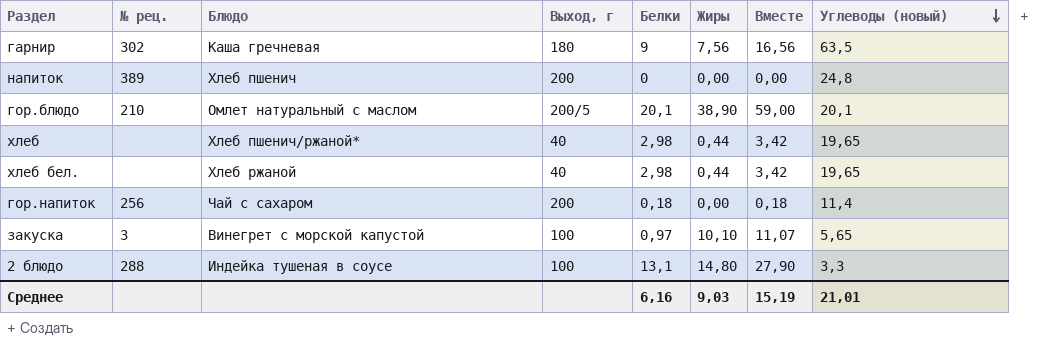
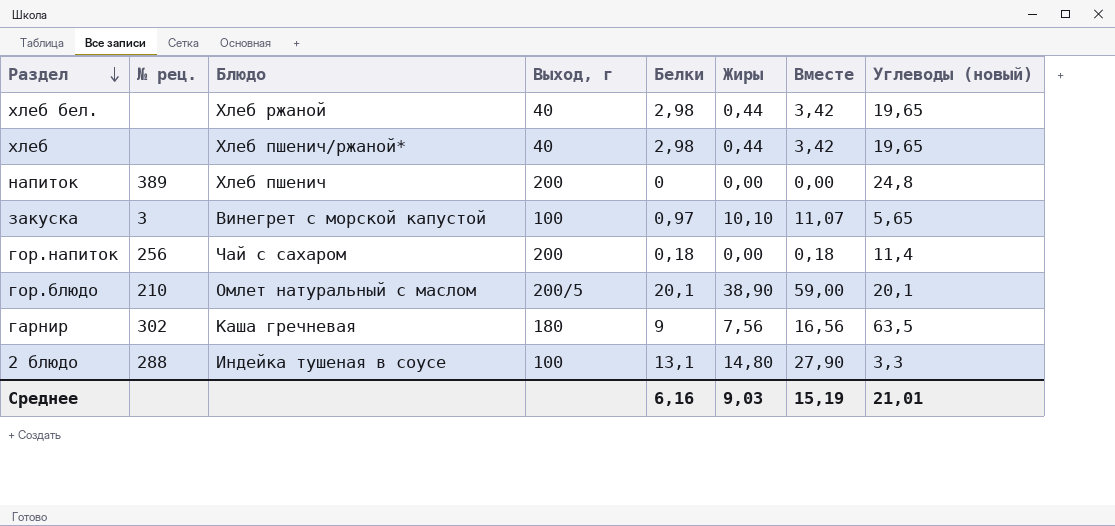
row order: Углеводы (новый) descending -> Раздел descending

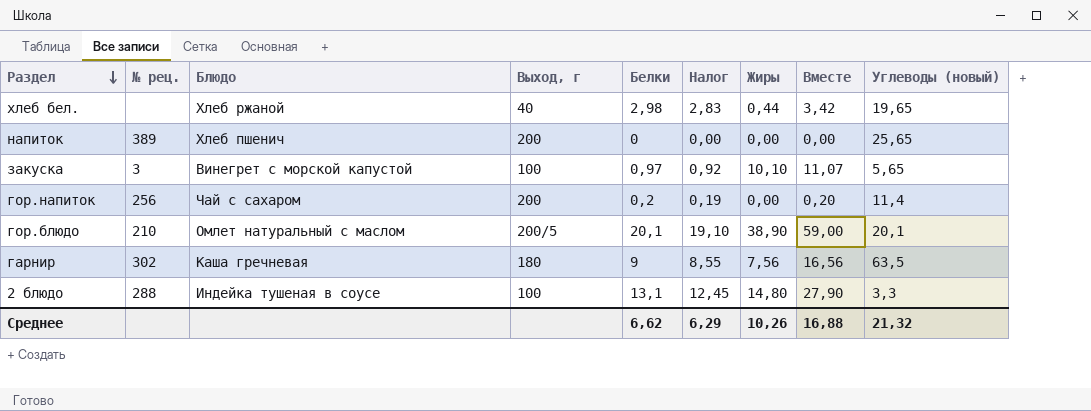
column Налог | formula: none -> [Белки] * 0,95
row хлеб: none | Хлеб пшенич/ржаной* | 40 | 2,98 | 0,44 | 3,42 | 19,65 -> none
напиток | Углеводы (новый): 24,8 -> 25,65
гор.напиток | Белки: 0,18 -> 0,2
гор.напиток | Вместе: 0,18 -> 0,20
Среднее | Белки: 6,16 -> 6,62
Среднее | Жиры: 9,03 -> 10,26
Среднее | Вместе: 15,19 -> 16,88
Среднее | Углеводы (новый): 21,01 -> 21,32

